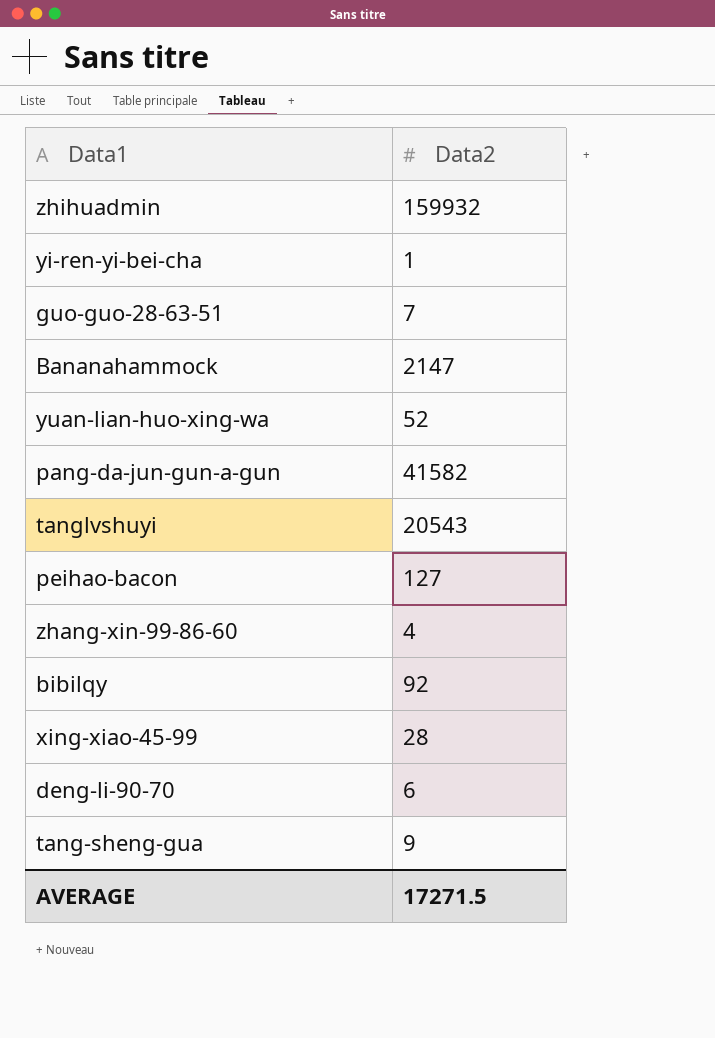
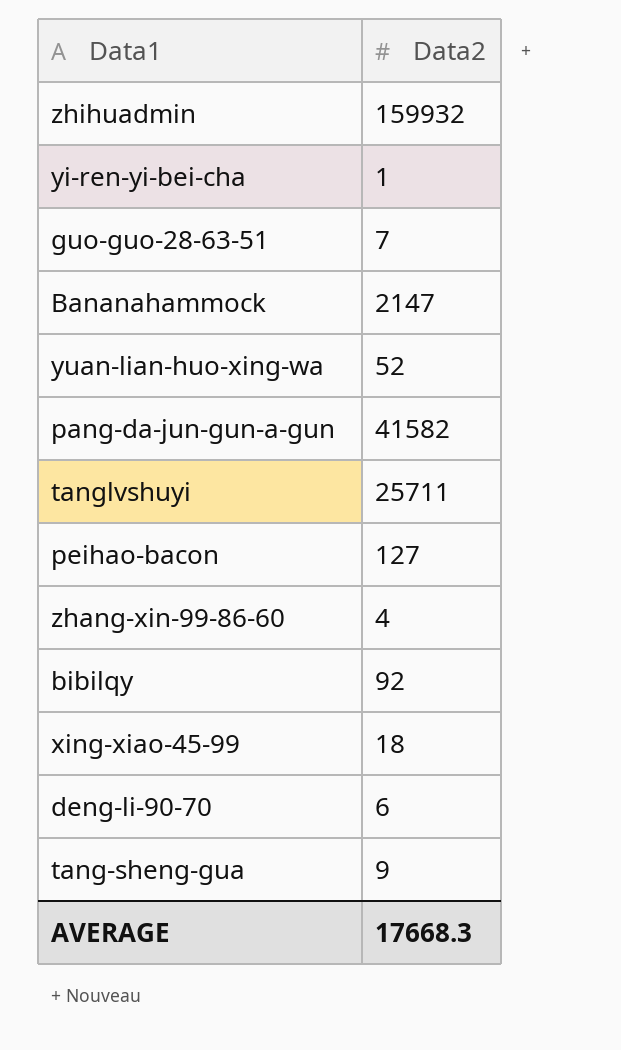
tanglvshuyi | Data2: 20543 -> 25711
xing-xiao-45-99 | Data2: 28 -> 18
AVERAGE | Data2: 17271.5 -> 17668.3

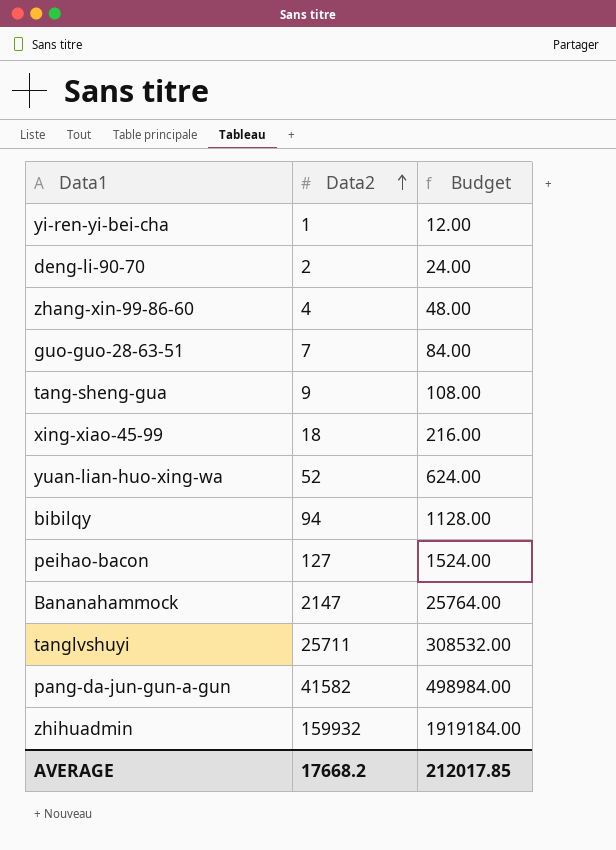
row order: none -> Data2 ascending
column Budget | formula: none -> [Data2] * 12
deng-li-90-70 | Data2: 6 -> 2
bibilqy | Data2: 92 -> 94
AVERAGE | Data2: 17668.3 -> 17668.2

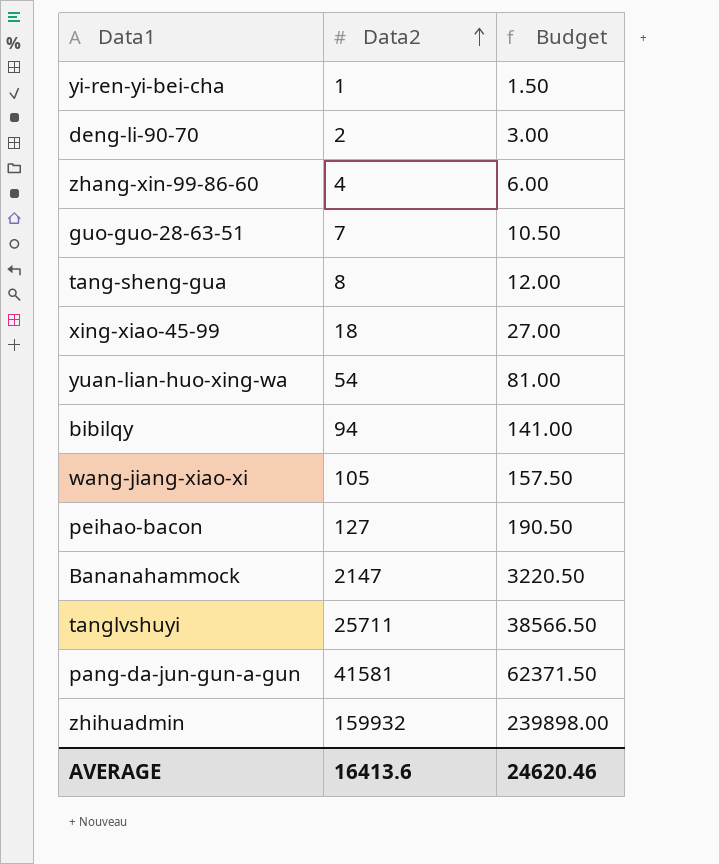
column Budget | formula: [Data2] * 12 -> [Data2] * 1.5
tang-sheng-gua | Data2: 9 -> 8
yuan-lian-huo-xing-wa | Data2: 52 -> 54
row wang-jiang-xiao-xi: none -> 105 | 157.50
pang-da-jun-gun-a-gun | Data2: 41582 -> 41581
AVERAGE | Data2: 17668.2 -> 16413.6
AVERAGE | Budget: 212017.85 -> 24620.46

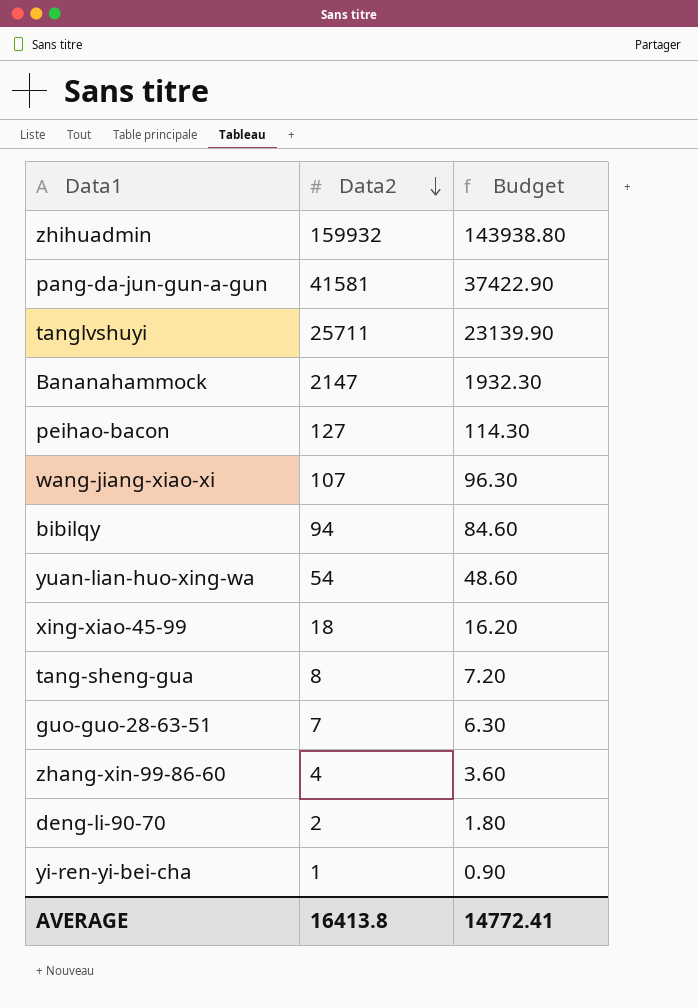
row order: Data2 ascending -> Data2 descending
column Budget | formula: [Data2] * 1.5 -> [Data2] * 0.9
wang-jiang-xiao-xi | Data2: 105 -> 107
AVERAGE | Data2: 16413.6 -> 16413.8
AVERAGE | Budget: 24620.46 -> 14772.41

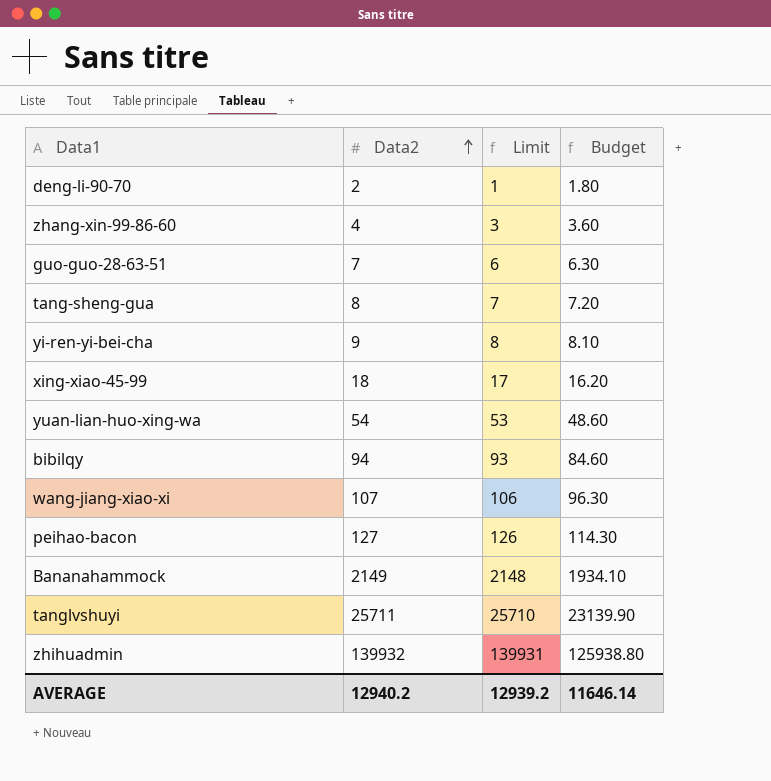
row order: Data2 descending -> Data2 ascending
column Limit | formula: none -> [Data2] - 1
row pang-da-jun-gun-a-gun: 41581 | 37422.90 -> none
yi-ren-yi-bei-cha | Data2: 1 -> 9
yi-ren-yi-bei-cha | Budget: 0.90 -> 8.10
Bananahammock | Data2: 2147 -> 2149
Bananahammock | Budget: 1932.30 -> 1934.10
zhihuadmin | Data2: 159932 -> 139932
zhihuadmin | Budget: 143938.80 -> 125938.80
AVERAGE | Data2: 16413.8 -> 12940.2
AVERAGE | Budget: 14772.41 -> 11646.14

